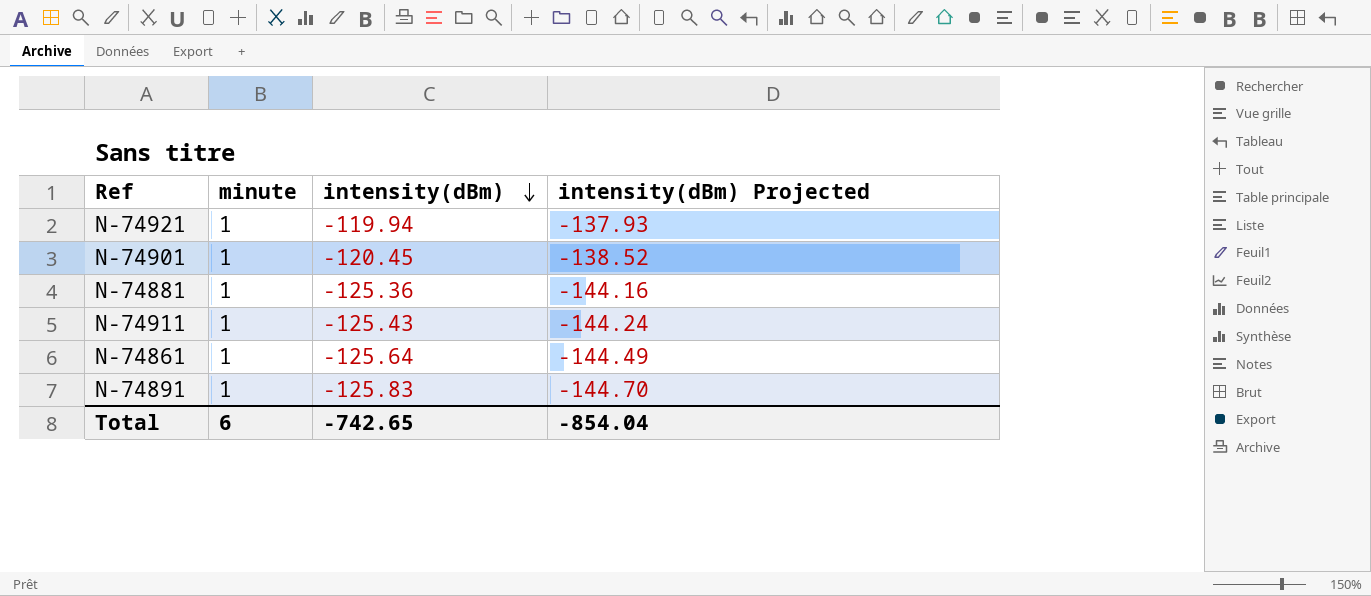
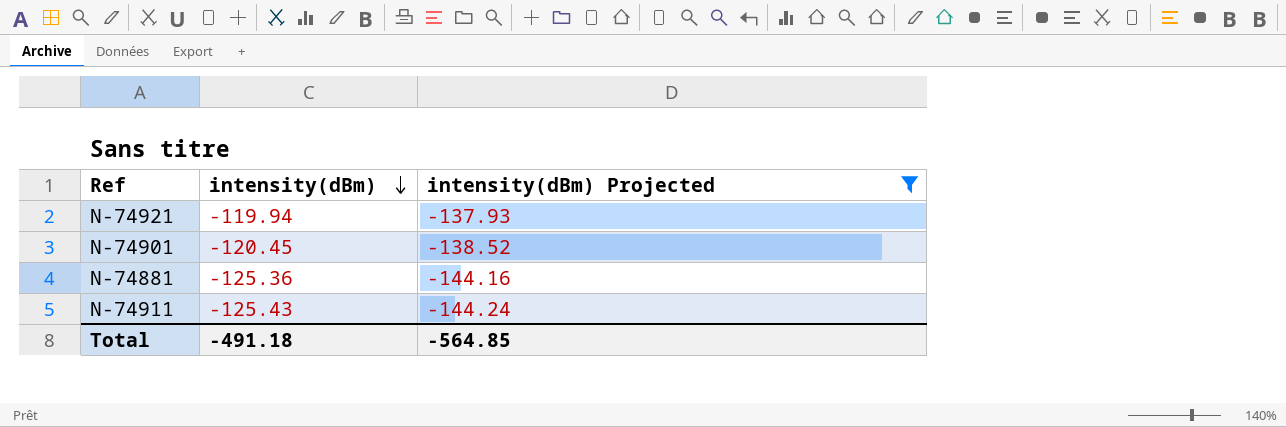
filter: none -> intensity(dBm) Projected >= -144.24
column minute | position: 2 -> none
Total | intensity(dBm): -742.65 -> -491.18
Total | intensity(dBm) Projected: -854.04 -> -564.85

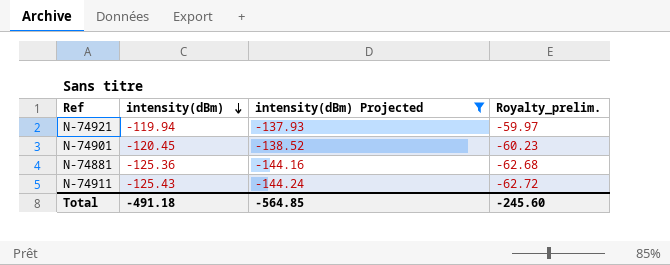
column Royalty_prelim. | formula: none -> [intensity(dBm)] * 0.5

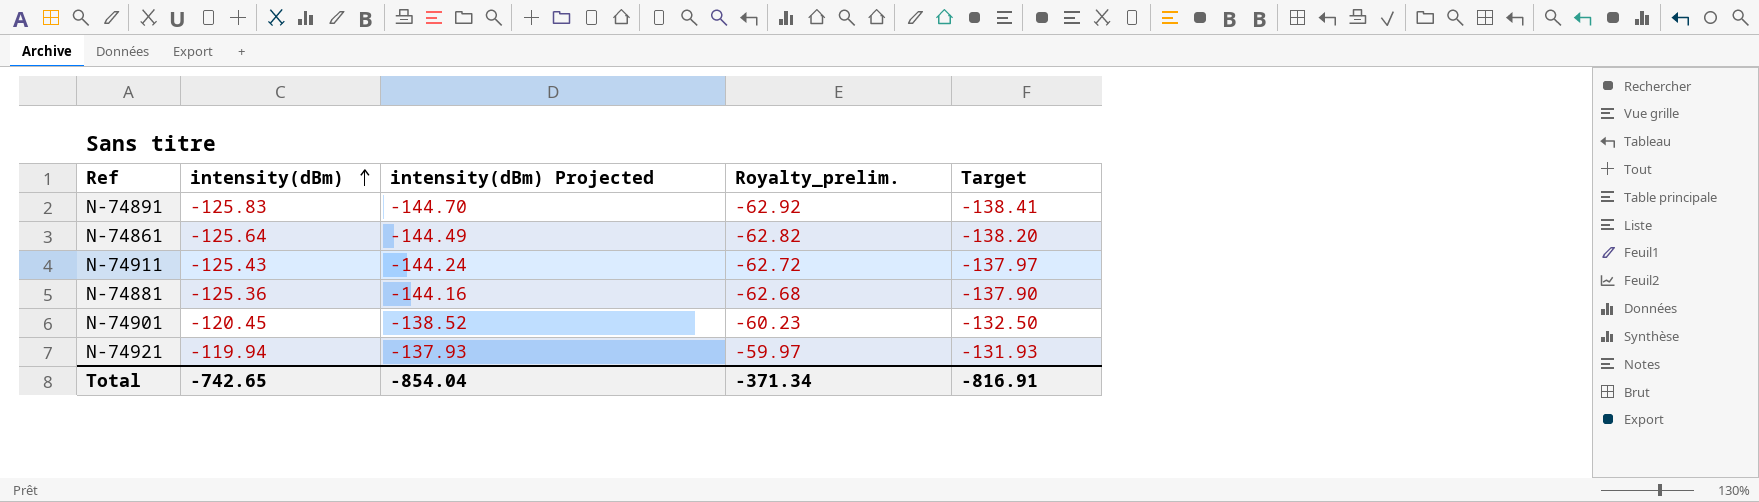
filter: intensity(dBm) Projected >= -144.24 -> none
row order: intensity(dBm) descending -> intensity(dBm) ascending
column Target | formula: none -> [intensity(dBm)] * 1.1
Total | intensity(dBm): -491.18 -> -742.65
Total | intensity(dBm) Projected: -564.85 -> -854.04
Total | Royalty_prelim.: -245.60 -> -371.34

